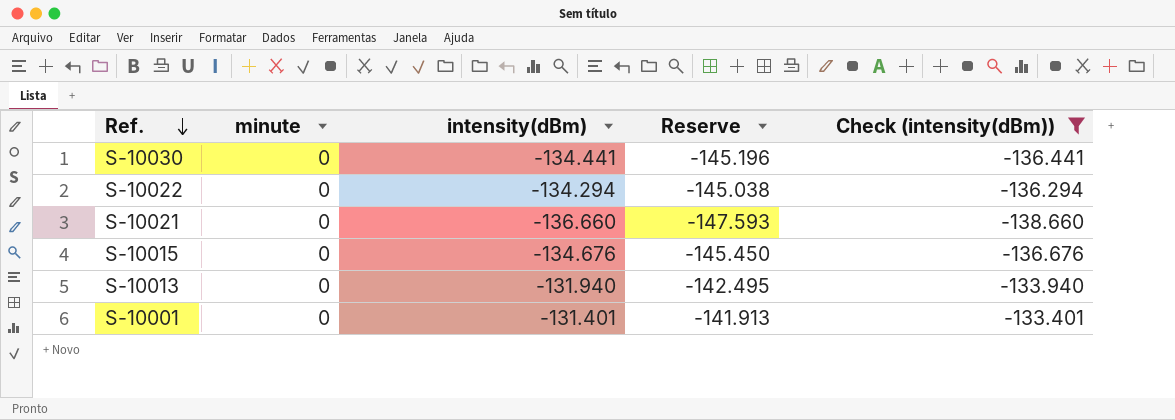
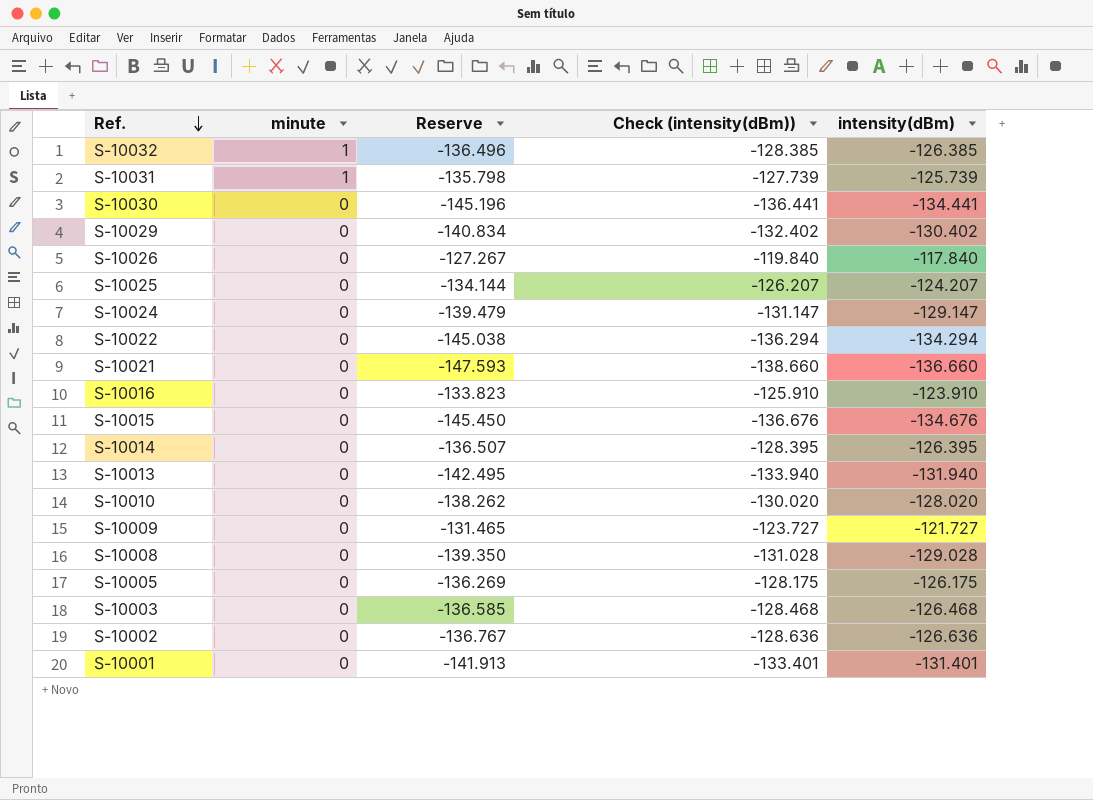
filter: Check (intensity(dBm)) <= -133.401 -> none
column intensity(dBm) | position: 3 -> 5

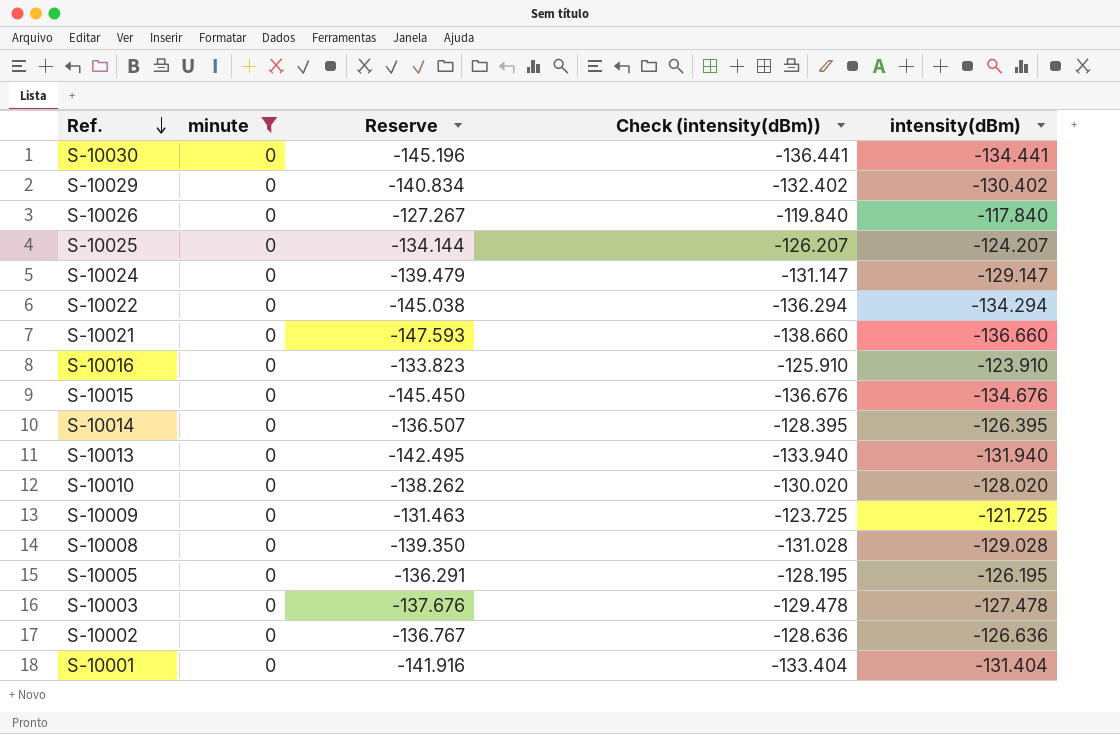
filter: none -> minute = 0
S-10009 | Reserve: -131.465 -> -131.463
S-10009 | Check (intensity(dBm)): -123.727 -> -123.725
S-10009 | intensity(dBm): -121.727 -> -121.725
S-10005 | Reserve: -136.269 -> -136.291
S-10005 | Check (intensity(dBm)): -128.175 -> -128.195
S-10005 | intensity(dBm): -126.175 -> -126.195
S-10003 | Reserve: -136.585 -> -137.676
S-10003 | Check (intensity(dBm)): -128.468 -> -129.478
S-10003 | intensity(dBm): -126.468 -> -127.478
S-10001 | Reserve: -141.913 -> -141.916
S-10001 | Check (intensity(dBm)): -133.401 -> -133.404
S-10001 | intensity(dBm): -131.401 -> -131.404

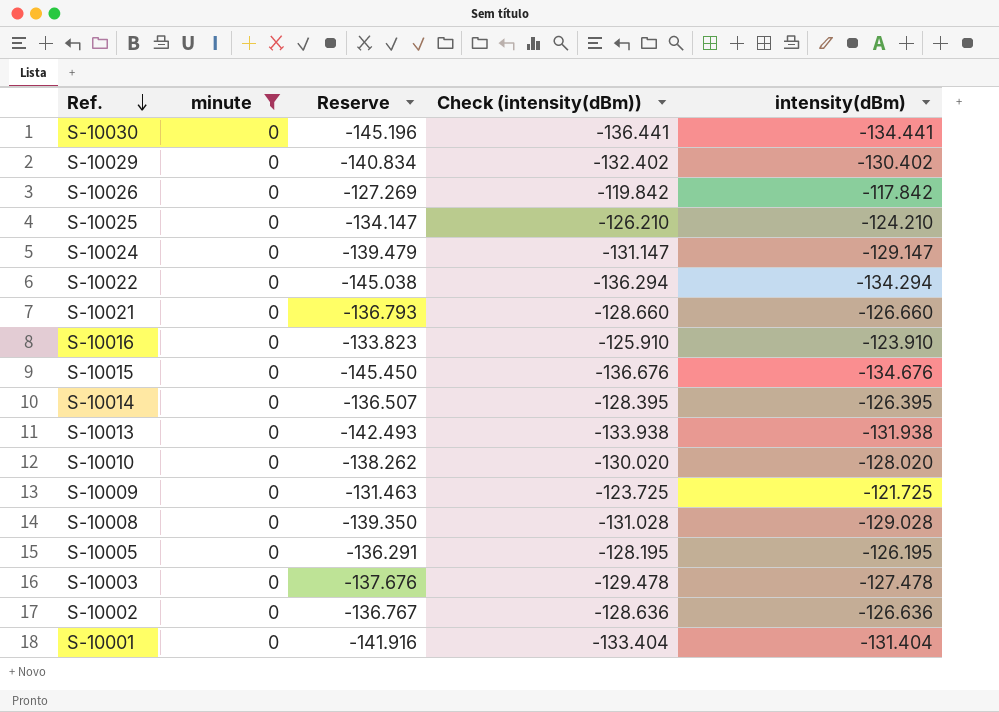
S-10026 | Reserve: -127.267 -> -127.269
S-10026 | Check (intensity(dBm)): -119.840 -> -119.842
S-10026 | intensity(dBm): -117.840 -> -117.842
S-10025 | Reserve: -134.144 -> -134.147
S-10025 | Check (intensity(dBm)): -126.207 -> -126.210
S-10025 | intensity(dBm): -124.207 -> -124.210
S-10021 | Reserve: -147.593 -> -136.793
S-10021 | Check (intensity(dBm)): -138.660 -> -128.660
S-10021 | intensity(dBm): -136.660 -> -126.660
S-10013 | Reserve: -142.495 -> -142.493
S-10013 | Check (intensity(dBm)): -133.940 -> -133.938
S-10013 | intensity(dBm): -131.940 -> -131.938

